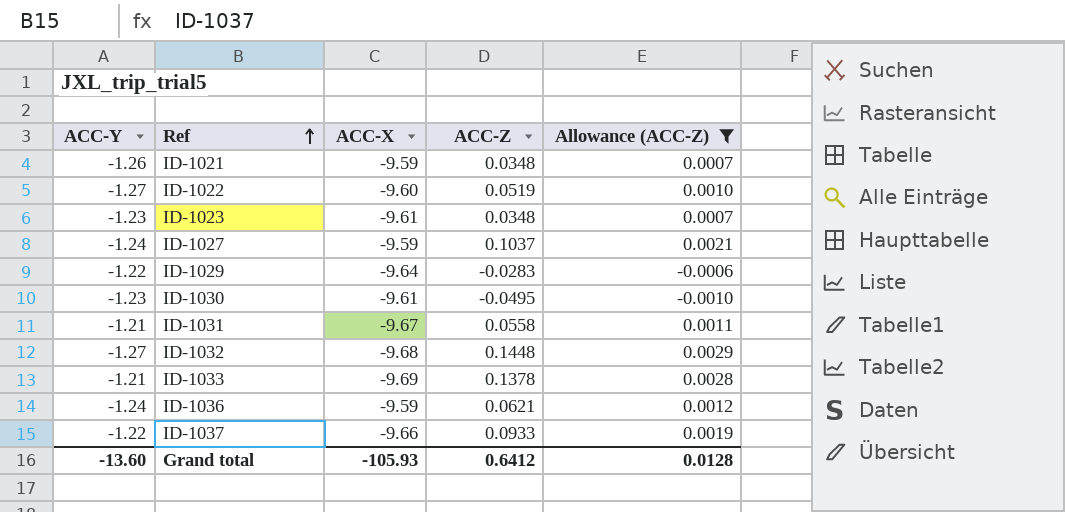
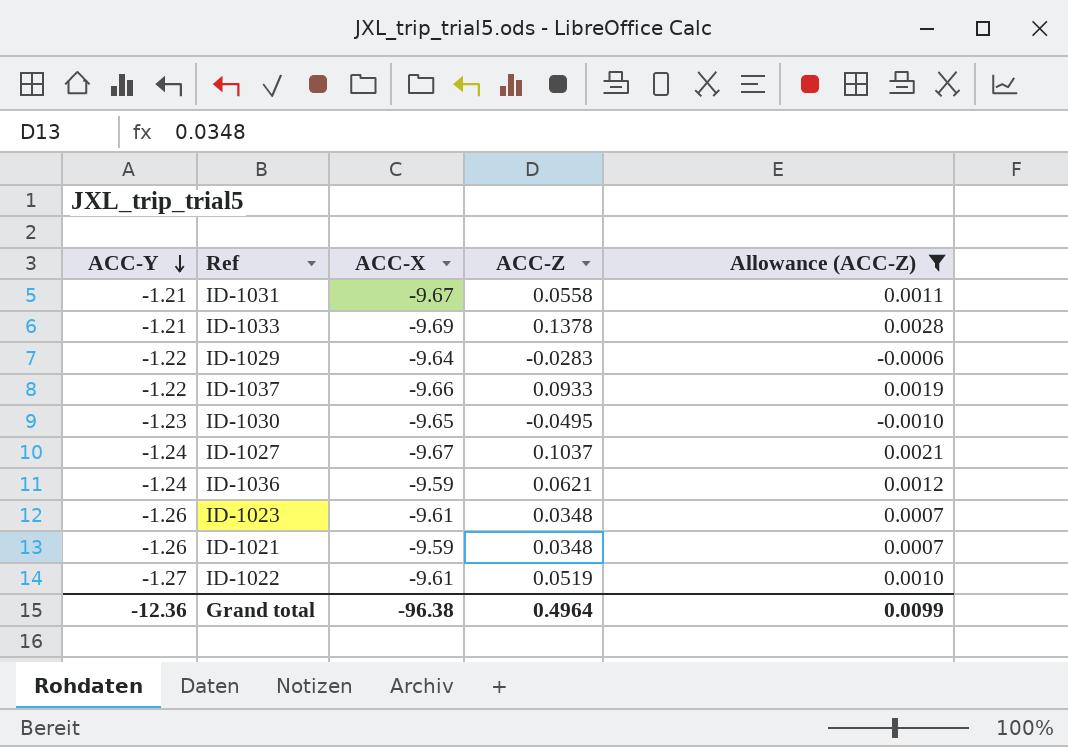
row order: Ref ascending -> ACC-Y descending
row ID-1032: -1.27 | -9.68 | 0.1448 | 0.0029 -> none
ID-1030 | ACC-X: -9.61 -> -9.65
ID-1027 | ACC-X: -9.59 -> -9.67
ID-1023 | ACC-Y: -1.23 -> -1.26
ID-1022 | ACC-X: -9.60 -> -9.61
Grand total | ACC-Y: -13.60 -> -12.36
Grand total | ACC-X: -105.93 -> -96.38
Grand total | ACC-Z: 0.6412 -> 0.4964
Grand total | Allowance (ACC-Z): 0.0128 -> 0.0099

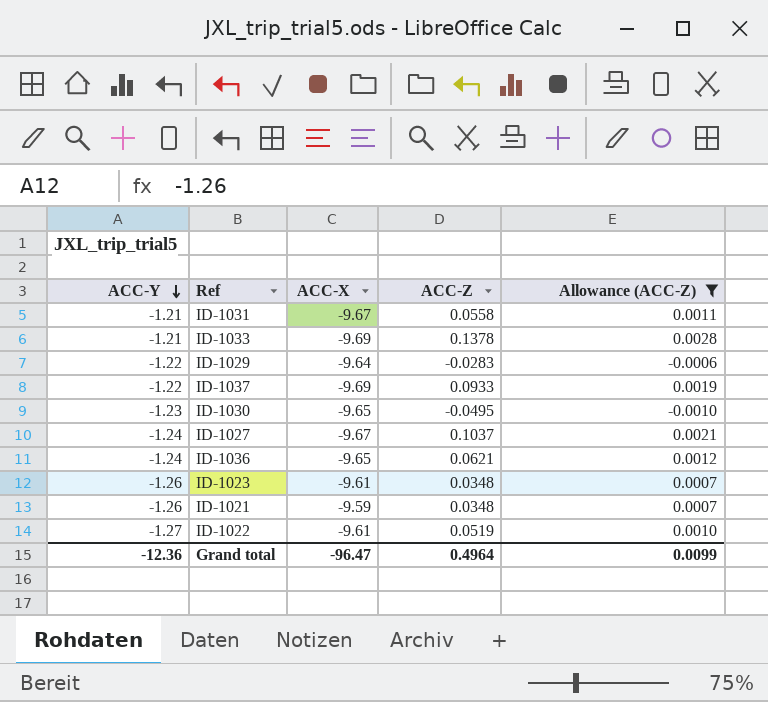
ID-1037 | ACC-X: -9.66 -> -9.69
ID-1036 | ACC-X: -9.59 -> -9.65
Grand total | ACC-X: -96.38 -> -96.47

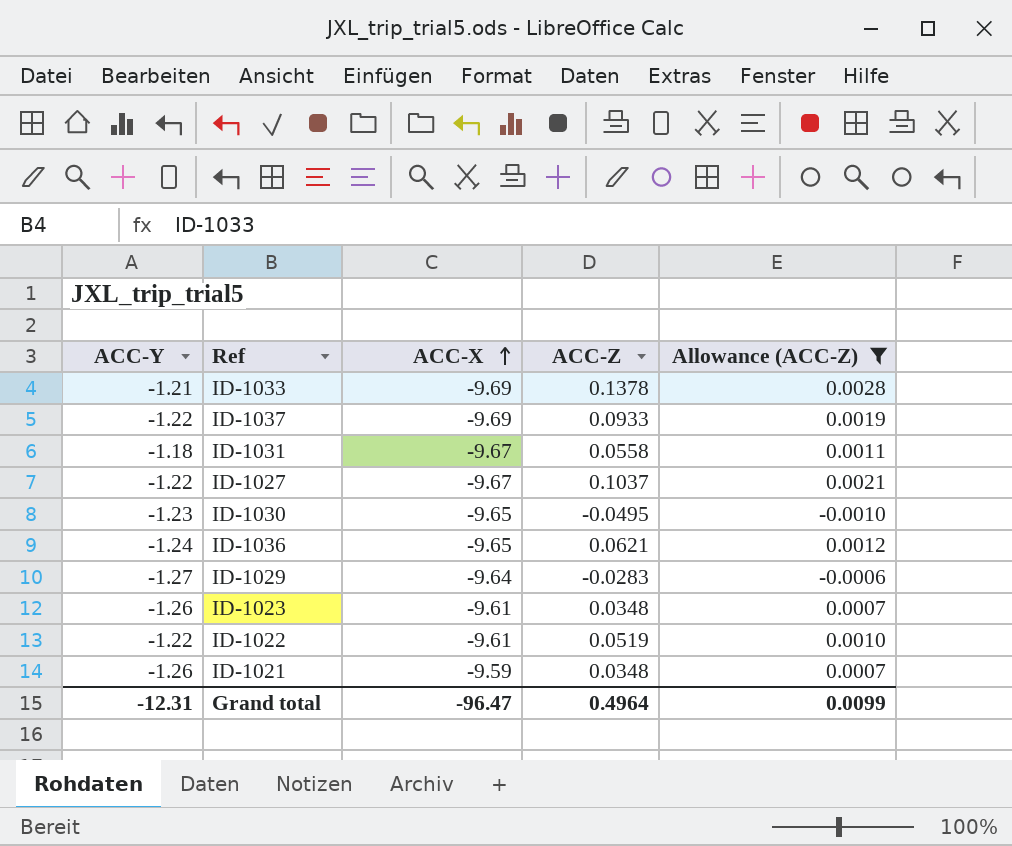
row order: ACC-Y descending -> ACC-X ascending
ID-1031 | ACC-Y: -1.21 -> -1.18
ID-1027 | ACC-Y: -1.24 -> -1.22
ID-1029 | ACC-Y: -1.22 -> -1.27
ID-1022 | ACC-Y: -1.27 -> -1.22
Grand total | ACC-Y: -12.36 -> -12.31

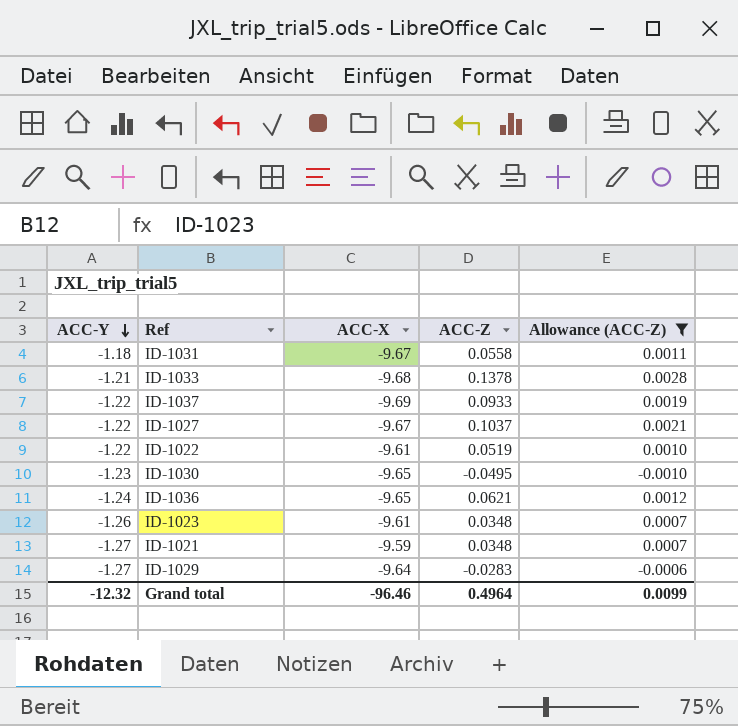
row order: ACC-X ascending -> ACC-Y descending
ID-1033 | ACC-X: -9.69 -> -9.68
ID-1021 | ACC-Y: -1.26 -> -1.27
Grand total | ACC-Y: -12.31 -> -12.32
Grand total | ACC-X: -96.47 -> -96.46

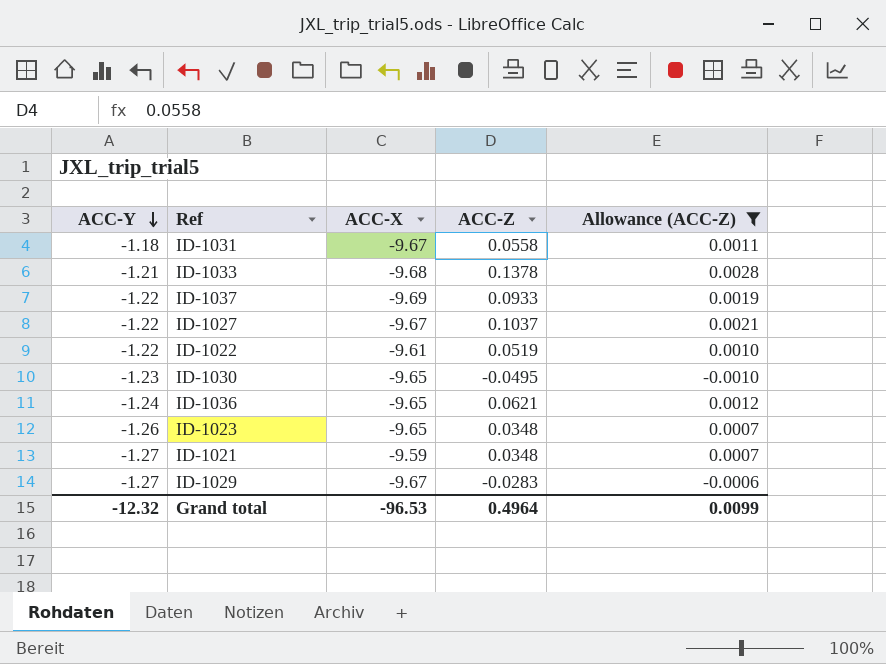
ID-1023 | ACC-X: -9.61 -> -9.65
ID-1029 | ACC-X: -9.64 -> -9.67
Grand total | ACC-X: -96.46 -> -96.53

